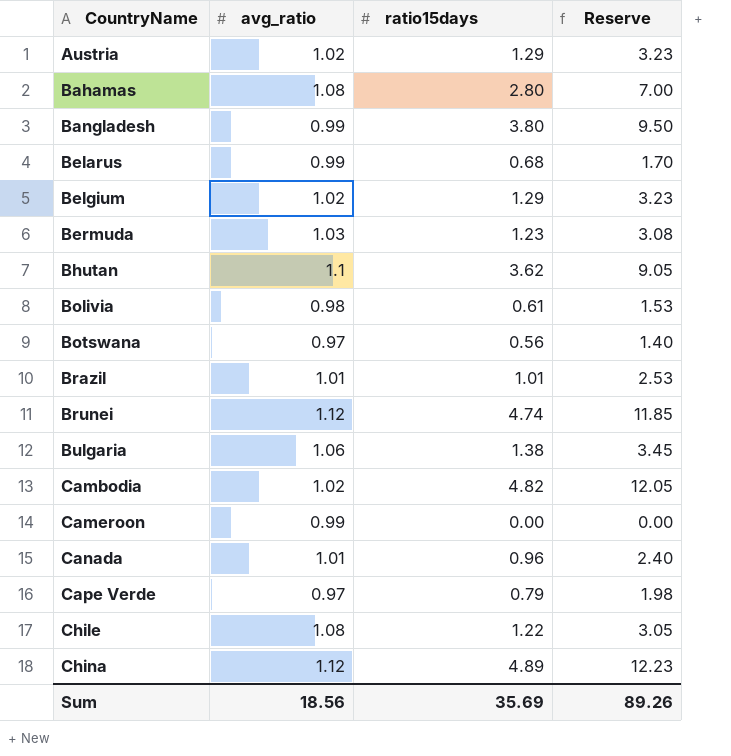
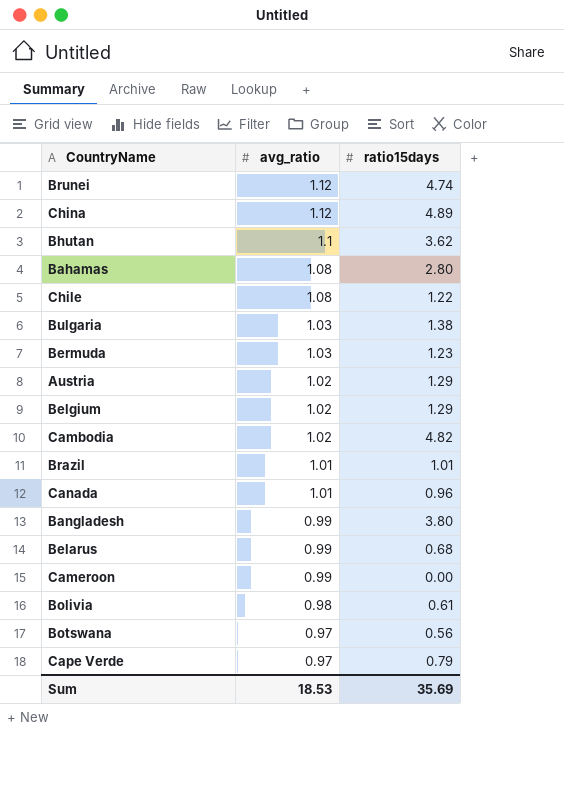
row order: CountryName ascending -> avg_ratio descending
column Reserve | formula: [ratio15days] * 2.5 -> none
Bulgaria | avg_ratio: 1.06 -> 1.03
Sum | avg_ratio: 18.56 -> 18.53

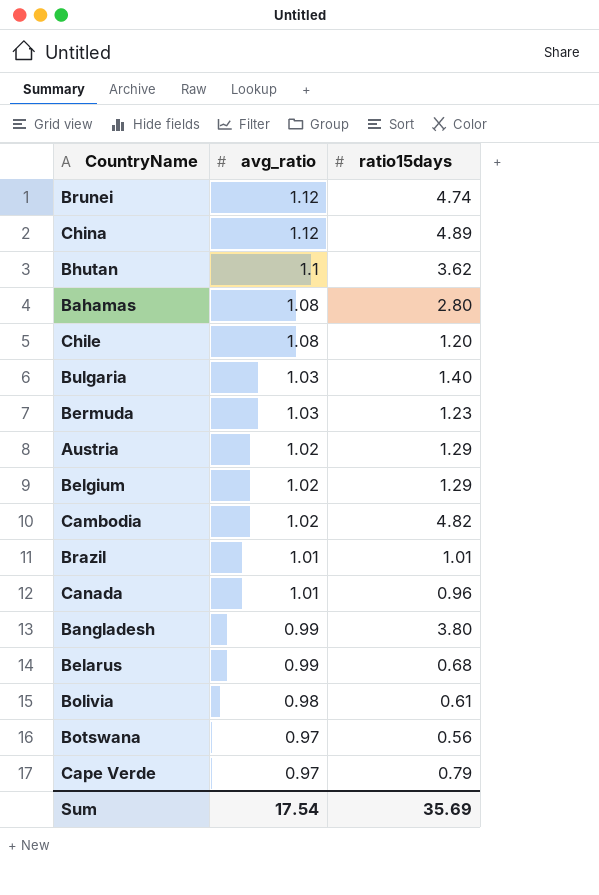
row Cameroon: 0.99 | 0.00 -> none
Chile | ratio15days: 1.22 -> 1.20
Bulgaria | ratio15days: 1.38 -> 1.40
Sum | avg_ratio: 18.53 -> 17.54

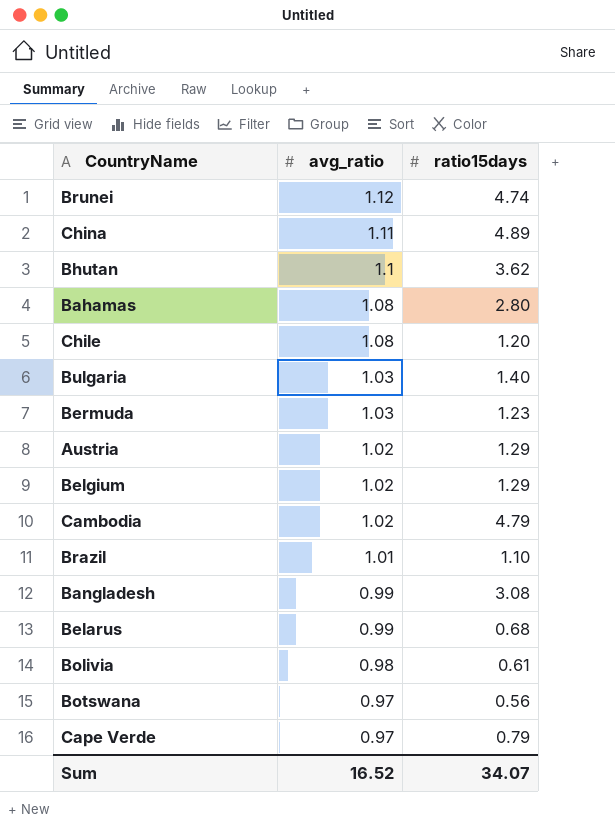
row Canada: 1.01 | 0.96 -> none
China | avg_ratio: 1.12 -> 1.11
Cambodia | ratio15days: 4.82 -> 4.79
Brazil | ratio15days: 1.01 -> 1.10
Bangladesh | ratio15days: 3.80 -> 3.08
Sum | avg_ratio: 17.54 -> 16.52
Sum | ratio15days: 35.69 -> 34.07

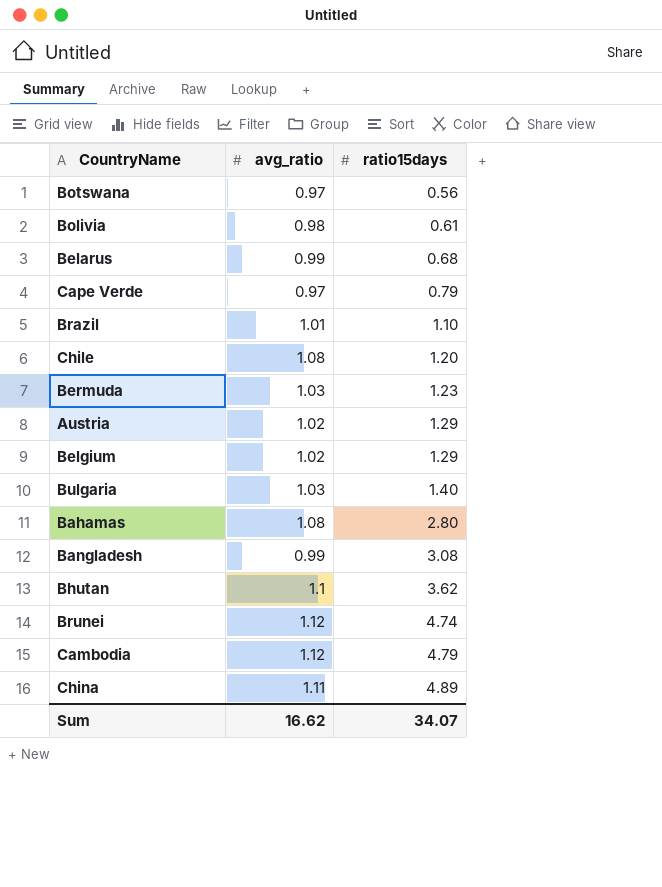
row order: avg_ratio descending -> ratio15days ascending
Cambodia | avg_ratio: 1.02 -> 1.12
Sum | avg_ratio: 16.52 -> 16.62

